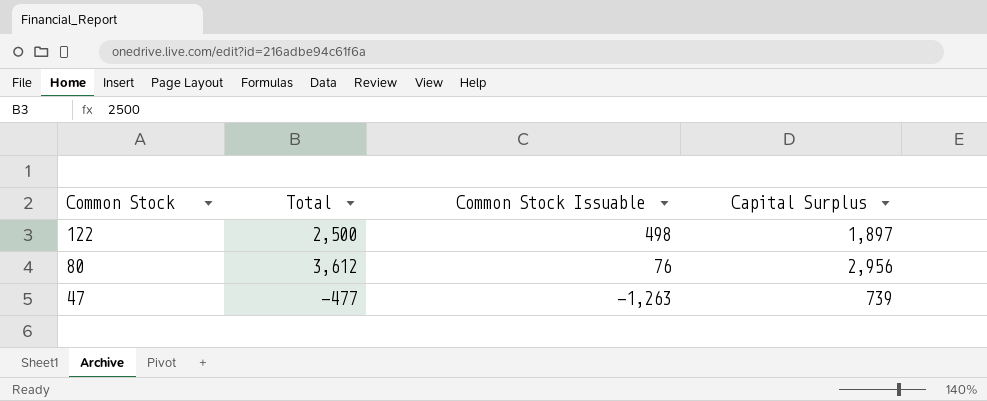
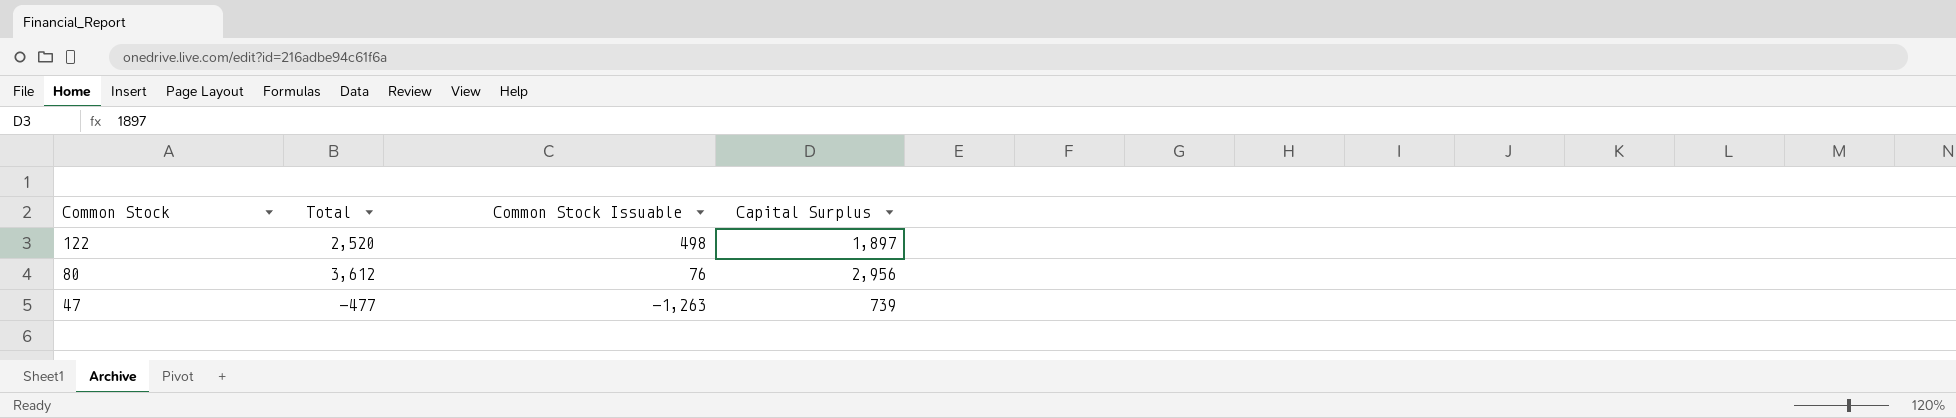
122 | Total: 2,500 -> 2,520

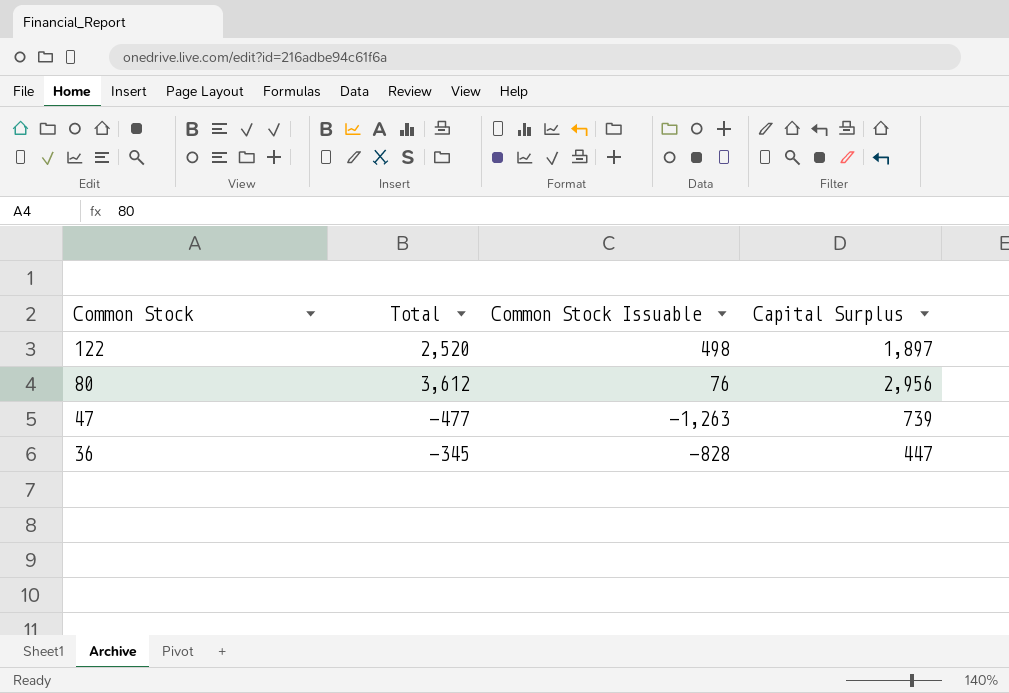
row 36: none -> -345 | -828 | 447

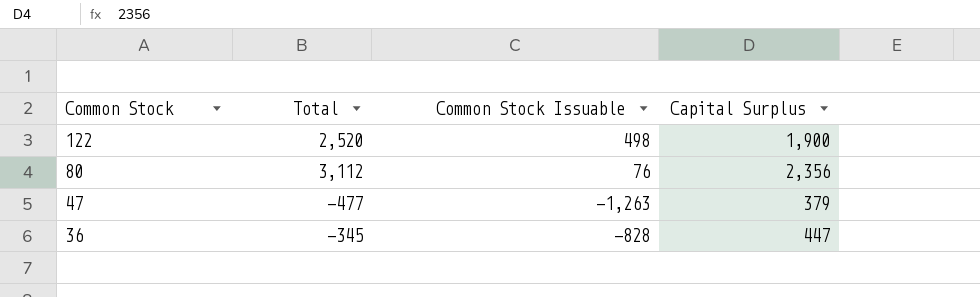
122 | Capital Surplus: 1,897 -> 1,900
80 | Total: 3,612 -> 3,112
80 | Capital Surplus: 2,956 -> 2,356
47 | Capital Surplus: 739 -> 379

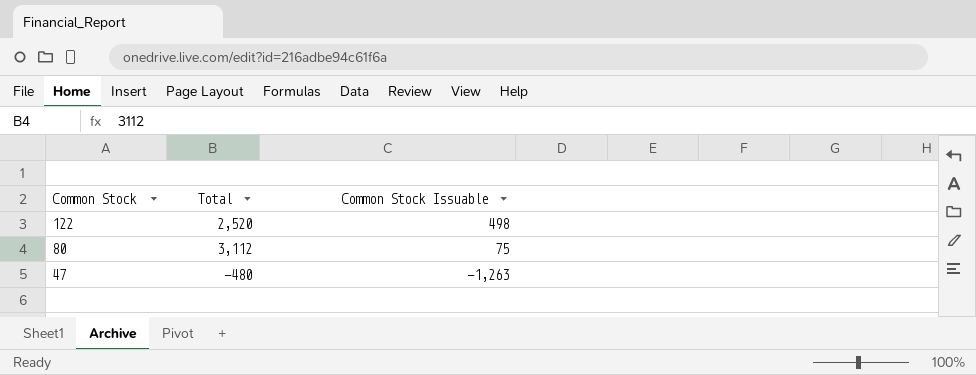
column Capital Surplus | position: 4 -> none
row 36: -345 | -828 | 447 -> none
80 | Common Stock Issuable: 76 -> 75
47 | Total: -477 -> -480

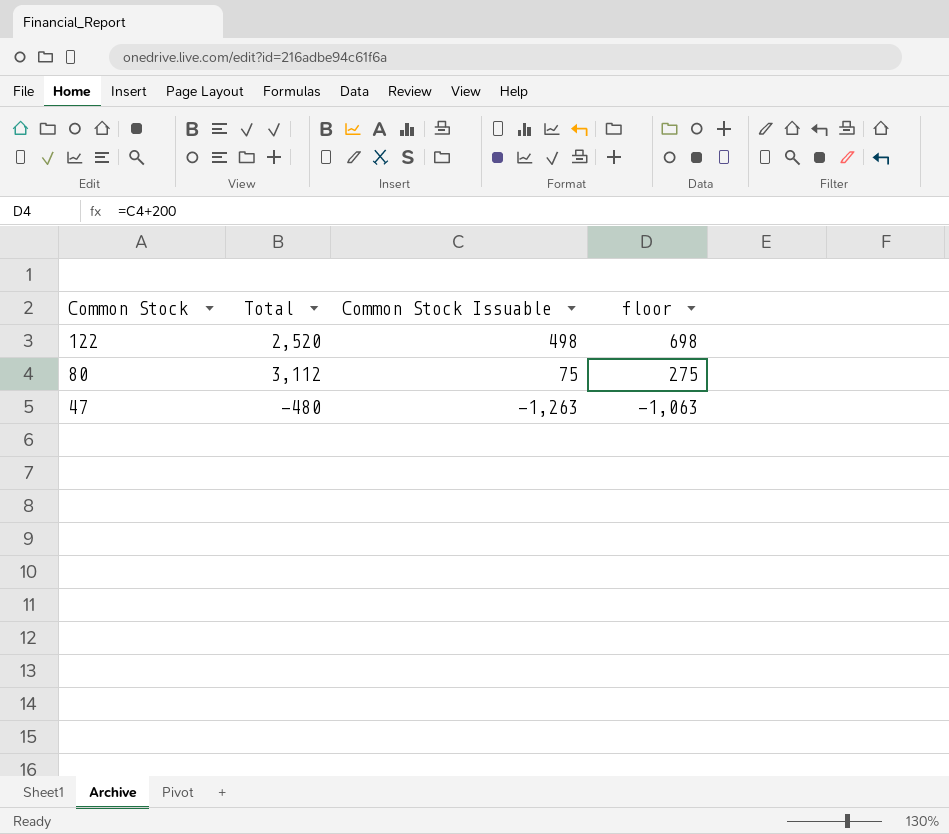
column floor | formula: none -> [Common Stock Issuable] + 200

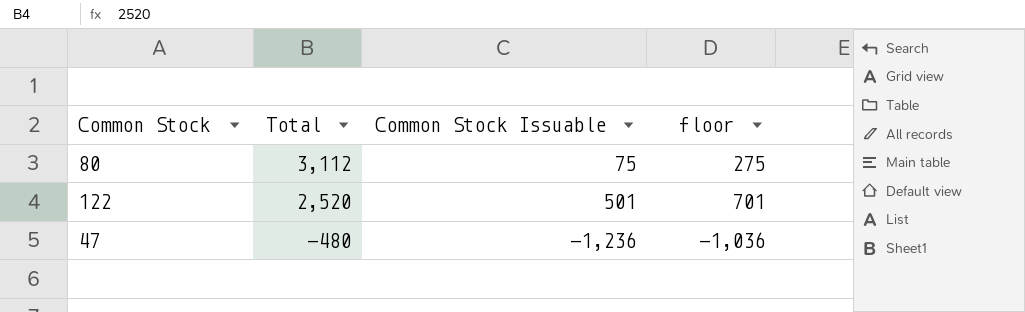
row order: Common Stock descending -> Total descending
122 | Common Stock Issuable: 498 -> 501
122 | floor: 698 -> 701
47 | Common Stock Issuable: -1,263 -> -1,236
47 | floor: -1,063 -> -1,036

